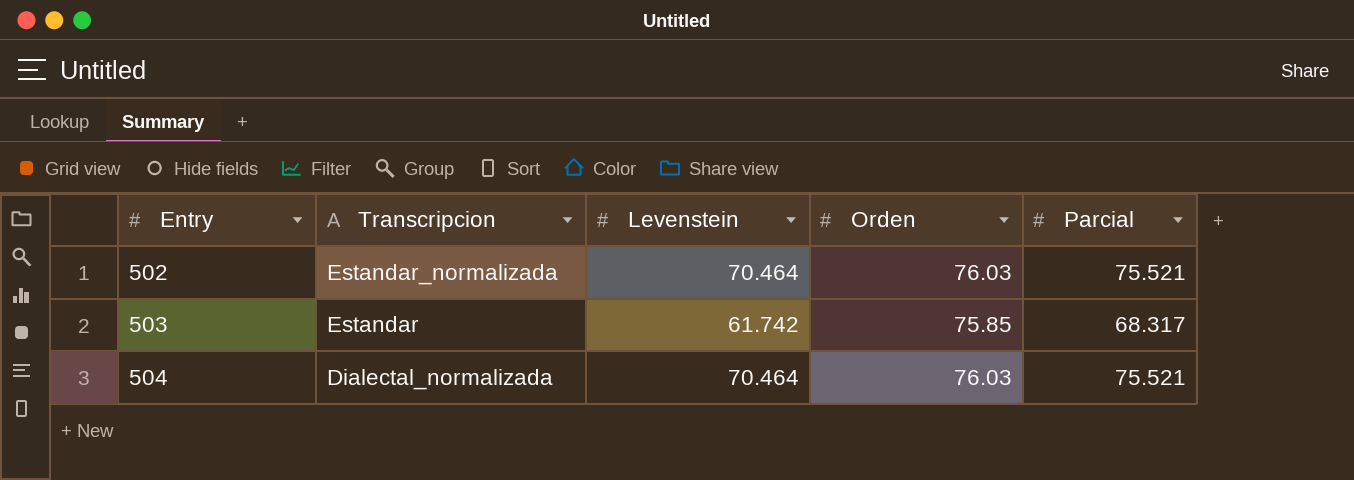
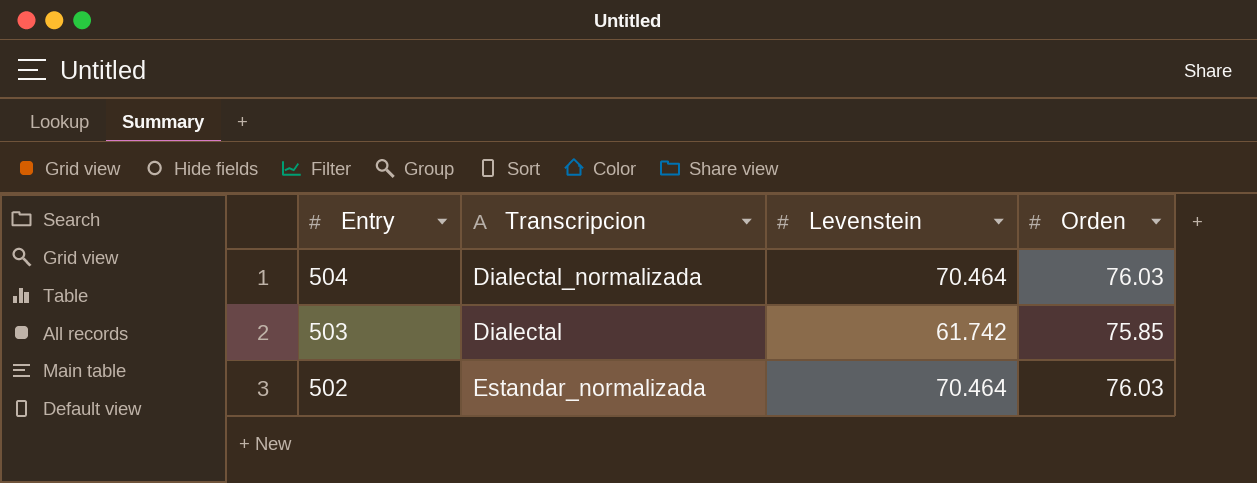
row order: Entry ascending -> Entry descending
column Parcial | position: 5 -> none
503 | Transcripcion: Estandar -> Dialectal

